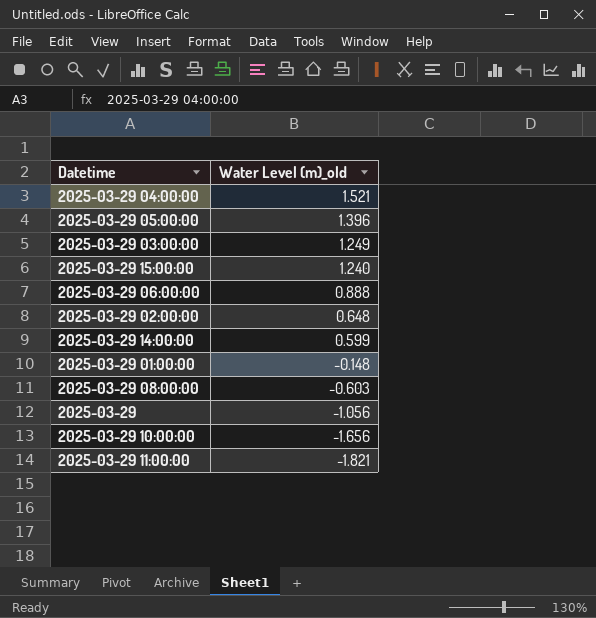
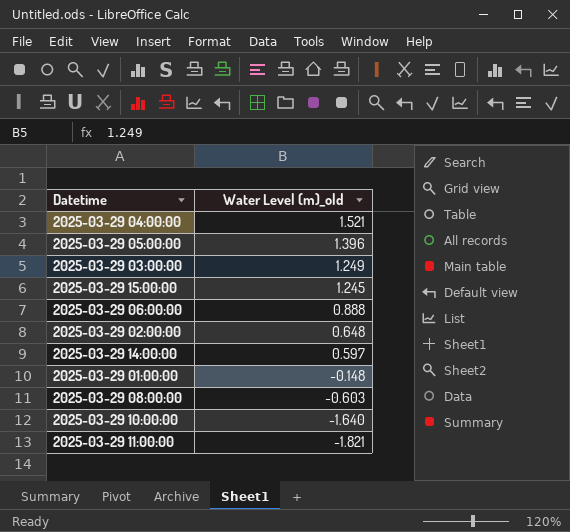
row 2025-03-29: -1.056 -> none
2025-03-29 15:00:00 | Water Level (m)_old: 1.240 -> 1.245
2025-03-29 14:00:00 | Water Level (m)_old: 0.599 -> 0.597
2025-03-29 10:00:00 | Water Level (m)_old: -1.656 -> -1.640

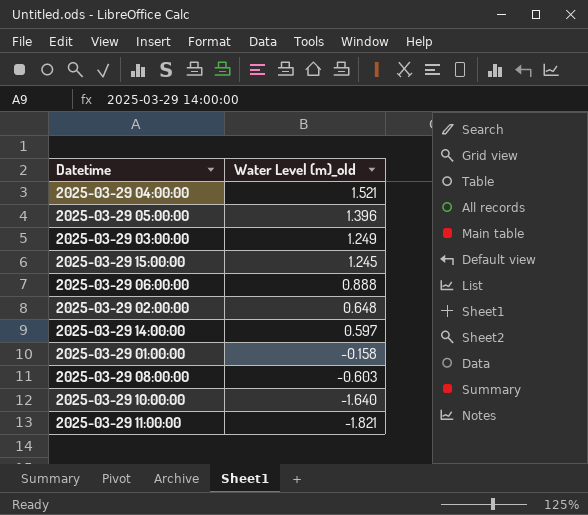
2025-03-29 01:00:00 | Water Level (m)_old: -0.148 -> -0.158

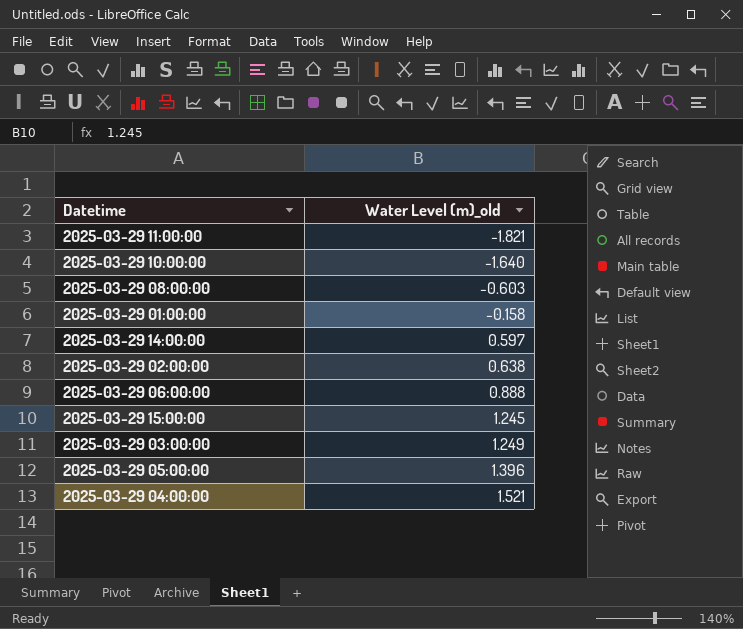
row order: Water Level (m)_old descending -> Water Level (m)_old ascending
2025-03-29 02:00:00 | Water Level (m)_old: 0.648 -> 0.638

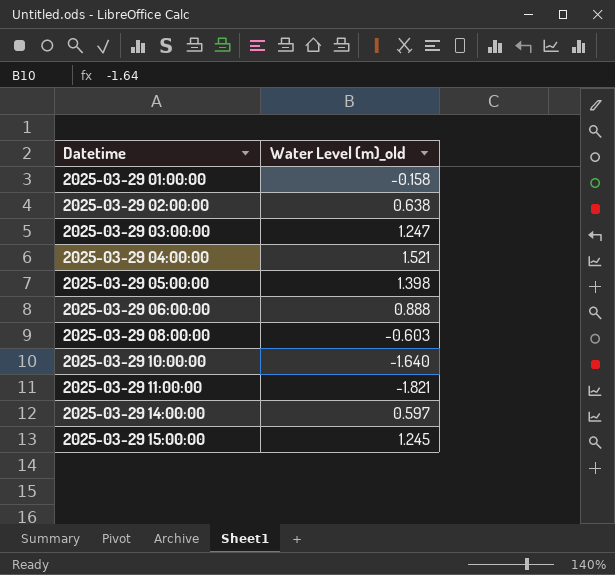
row order: Water Level (m)_old ascending -> Datetime ascending
2025-03-29 03:00:00 | Water Level (m)_old: 1.249 -> 1.247
2025-03-29 05:00:00 | Water Level (m)_old: 1.396 -> 1.398

